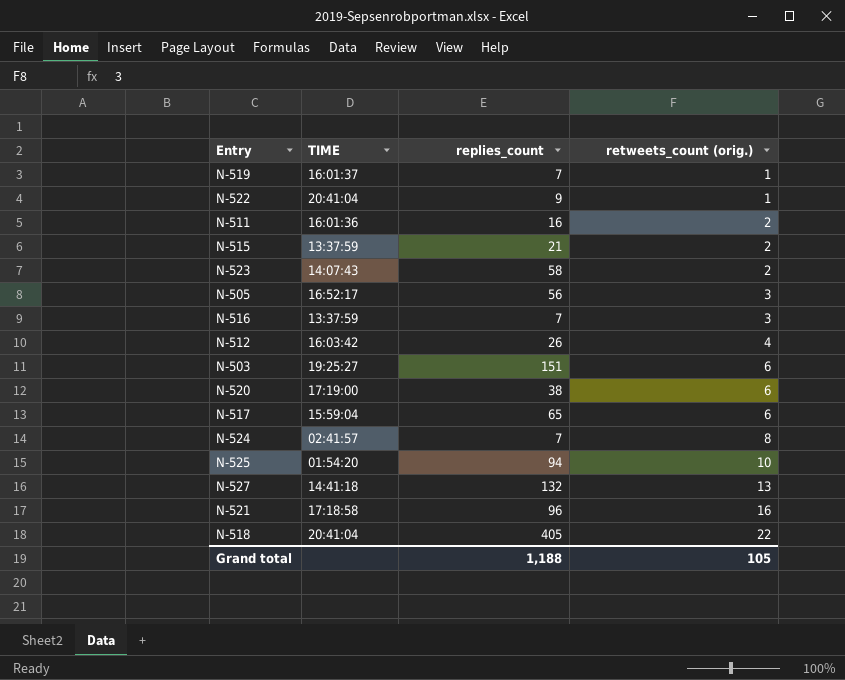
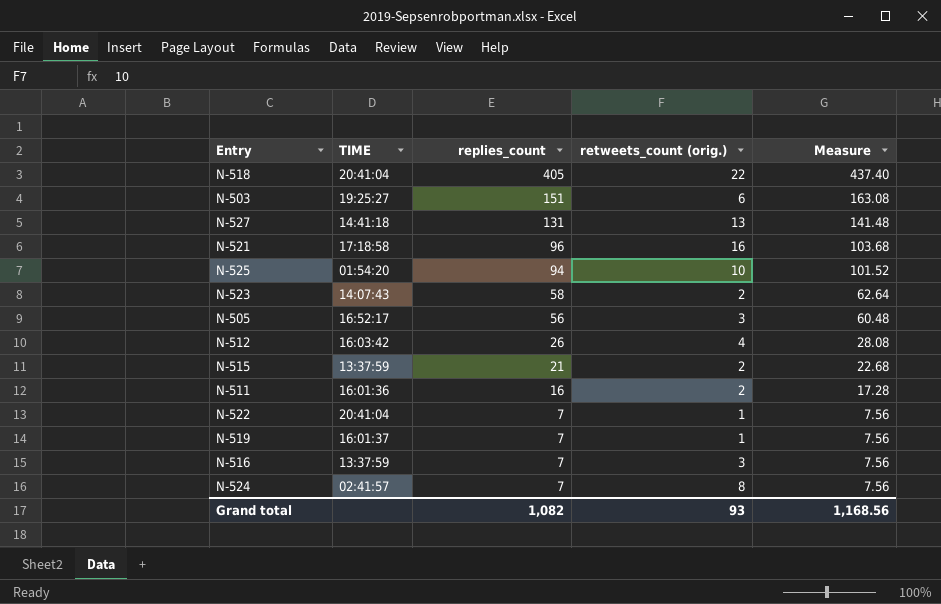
row order: retweets_count (orig.) ascending -> replies_count descending
column Measure | formula: none -> [replies_count] * 1.08
row N-520: 17:19:00 | 38 | 6 -> none
row N-517: 15:59:04 | 65 | 6 -> none
N-527 | replies_count: 132 -> 131
N-522 | replies_count: 9 -> 7
Grand total | replies_count: 1,188 -> 1,082
Grand total | retweets_count (orig.): 105 -> 93

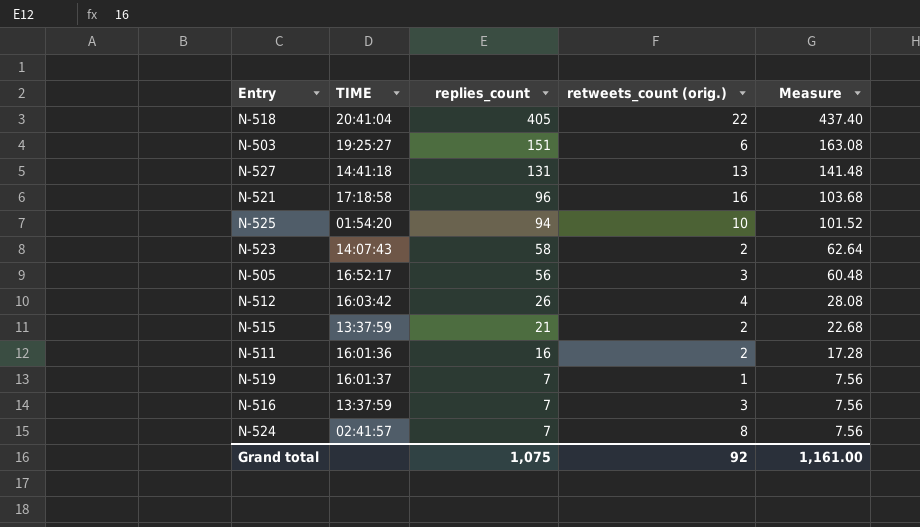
row N-522: 20:41:04 | 7 | 1 | 7.56 -> none
Grand total | replies_count: 1,082 -> 1,075
Grand total | retweets_count (orig.): 93 -> 92
Grand total | Measure: 1,168.56 -> 1,161.00

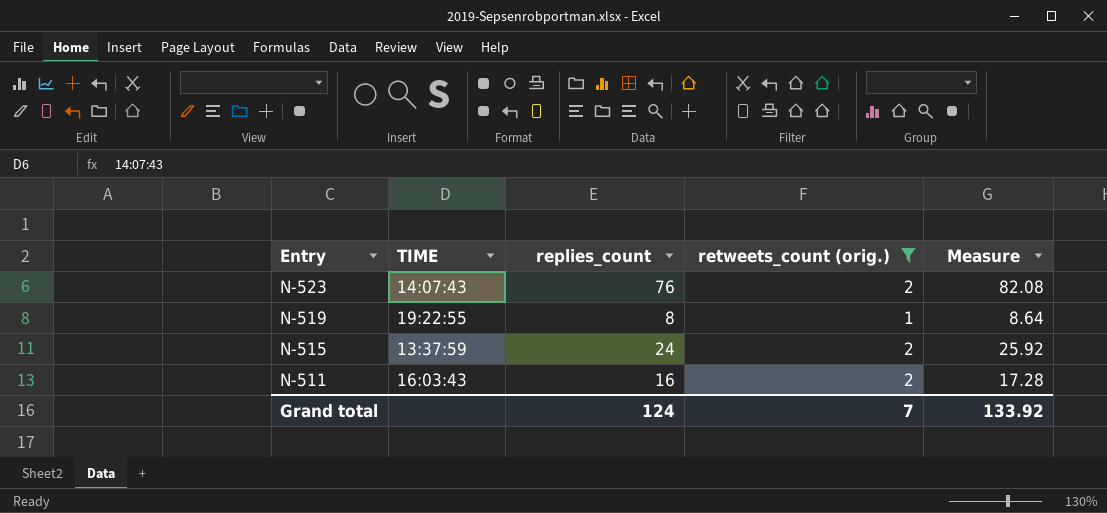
filter: none -> retweets_count (orig.) <= 2
row order: replies_count descending -> Entry descending
N-523 | replies_count: 58 -> 76
N-523 | Measure: 62.64 -> 82.08
N-519 | TIME: 16:01:37 -> 19:22:55
N-519 | replies_count: 7 -> 8
N-519 | Measure: 7.56 -> 8.64
N-515 | replies_count: 21 -> 24
N-515 | Measure: 22.68 -> 25.92
N-511 | TIME: 16:01:36 -> 16:03:43
Grand total | replies_count: 1,075 -> 124
Grand total | retweets_count (orig.): 92 -> 7
Grand total | Measure: 1,161.00 -> 133.92

